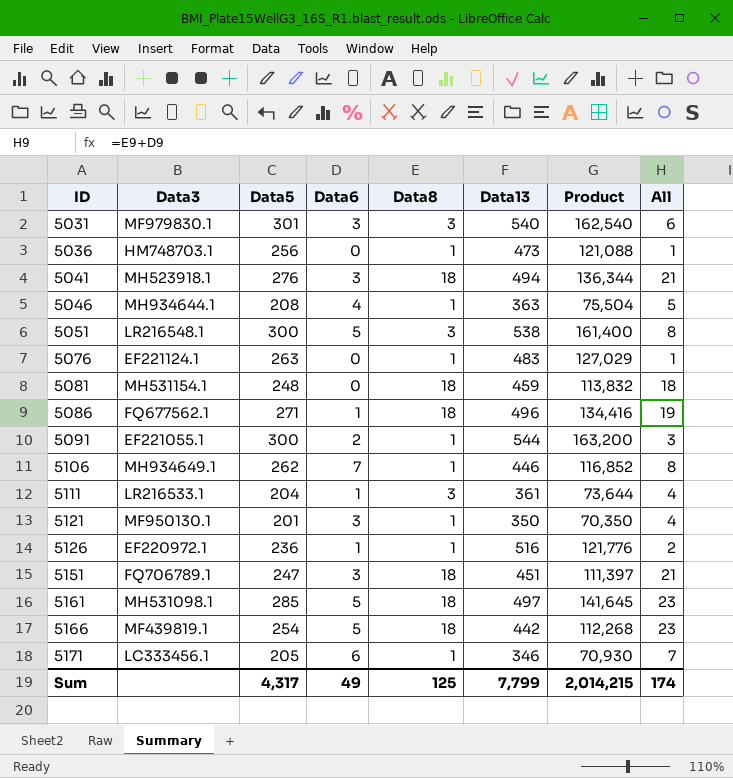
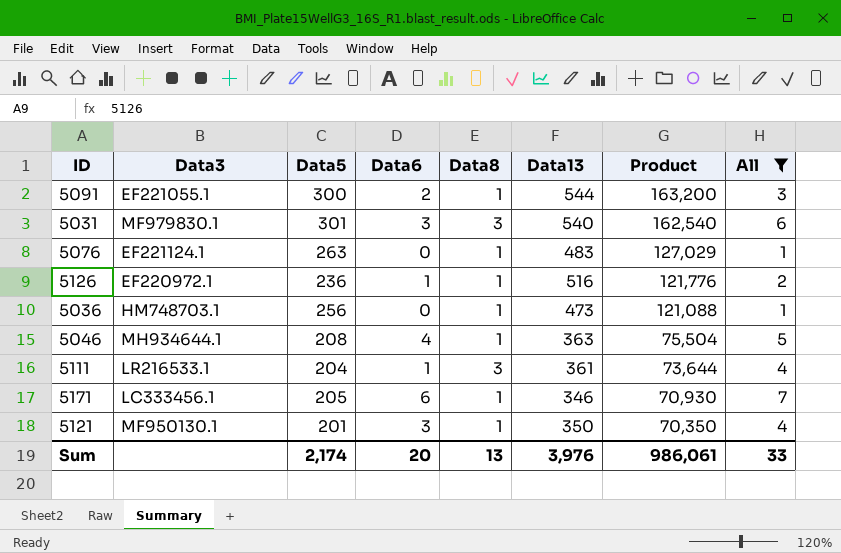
filter: none -> All <= 7
row order: ID ascending -> Product descending
Sum | Data5: 4,317 -> 2,174
Sum | Data6: 49 -> 20
Sum | Data8: 125 -> 13
Sum | Data13: 7,799 -> 3,976
Sum | Product: 2,014,215 -> 986,061
Sum | All: 174 -> 33

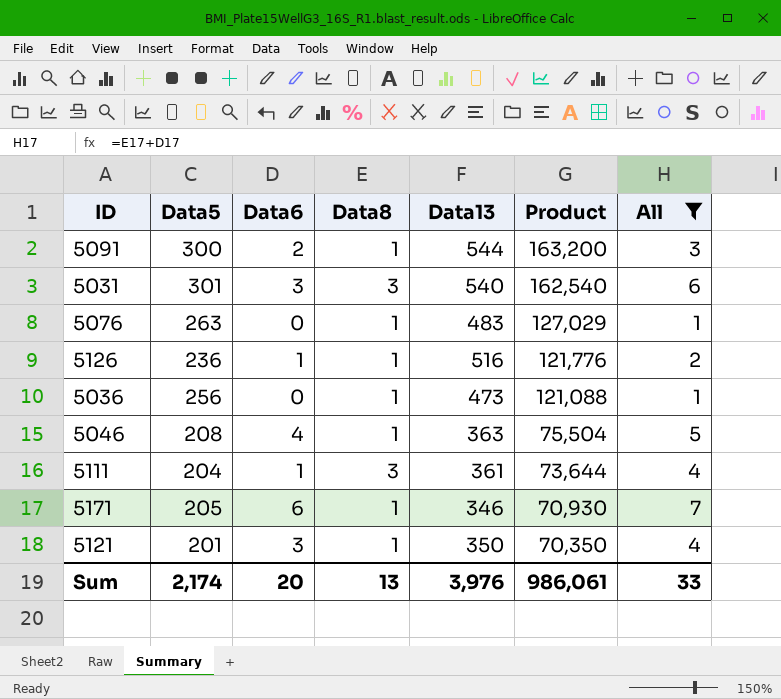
column Data3 | position: 2 -> none

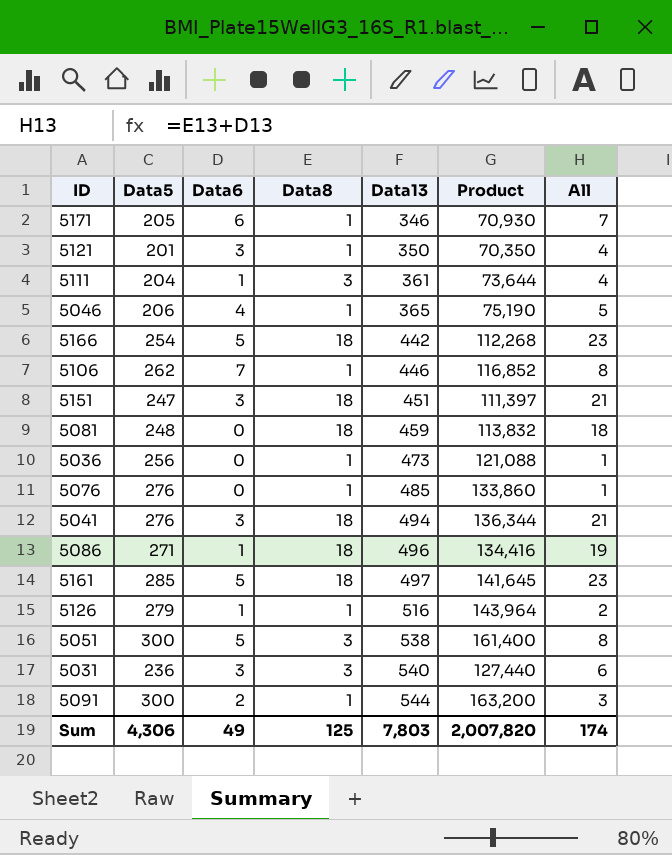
filter: All <= 7 -> none
row order: Product descending -> Data13 ascending
5046 | Data5: 208 -> 206
5046 | Data13: 363 -> 365
5046 | Product: 75,504 -> 75,190
5076 | Data5: 263 -> 276
5076 | Data13: 483 -> 485
5076 | Product: 127,029 -> 133,860
5126 | Data5: 236 -> 279
5126 | Product: 121,776 -> 143,964
5031 | Data5: 301 -> 236
5031 | Product: 162,540 -> 127,440
Sum | Data5: 2,174 -> 4,306
Sum | Data6: 20 -> 49
Sum | Data8: 13 -> 125
Sum | Data13: 3,976 -> 7,803
Sum | Product: 986,061 -> 2,007,820
Sum | All: 33 -> 174

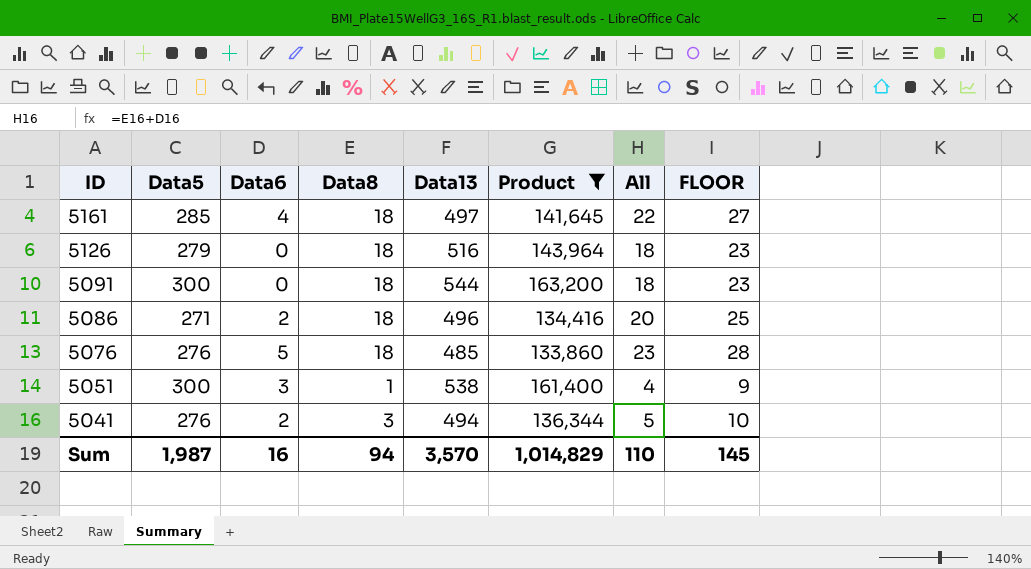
filter: none -> Product >= 133,860
row order: Data13 ascending -> ID descending
column FLOOR | formula: none -> [All] + 5
5161 | Data6: 5 -> 4
5161 | All: 23 -> 22
5126 | Data6: 1 -> 0
5126 | Data8: 1 -> 18
5126 | All: 2 -> 18
5091 | Data6: 2 -> 0
5091 | Data8: 1 -> 18
5091 | All: 3 -> 18
5086 | Data6: 1 -> 2
5086 | All: 19 -> 20
5076 | Data6: 0 -> 5
5076 | Data8: 1 -> 18
5076 | All: 1 -> 23
5051 | Data6: 5 -> 3
5051 | Data8: 3 -> 1
5051 | All: 8 -> 4
5041 | Data6: 3 -> 2
5041 | Data8: 18 -> 3
5041 | All: 21 -> 5
Sum | Data5: 4,306 -> 1,987
Sum | Data6: 49 -> 16
Sum | Data8: 125 -> 94
Sum | Data13: 7,803 -> 3,570
Sum | Product: 2,007,820 -> 1,014,829
Sum | All: 174 -> 110

